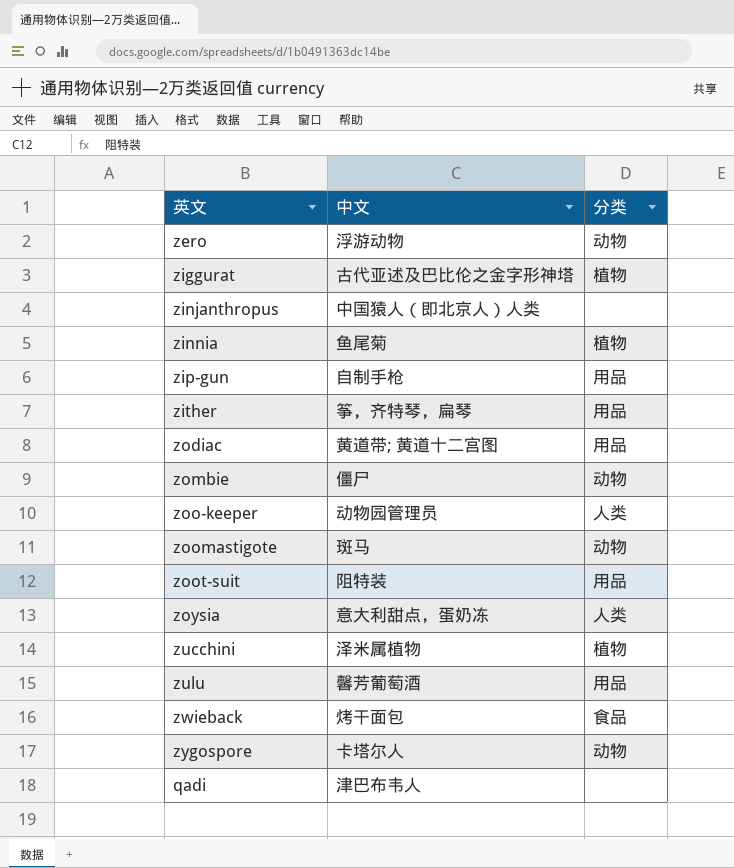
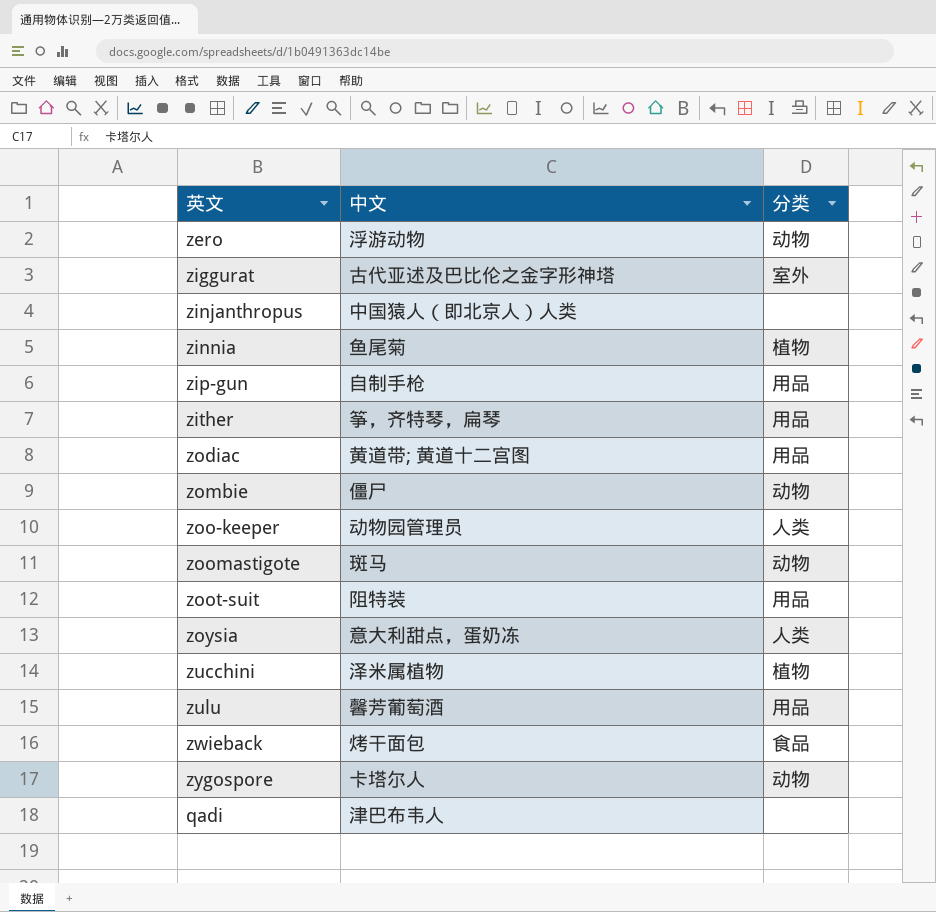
ziggurat | 分类: 植物 -> 室外

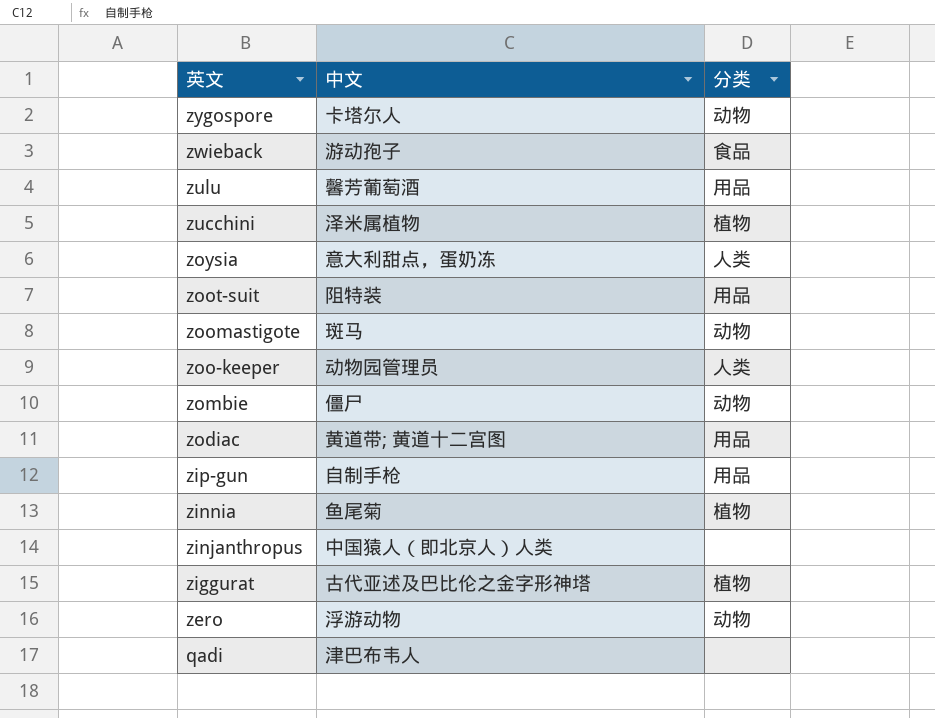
row order: none -> 英文 descending
row zither: 筝，齐特琴，扁琴 | 用品 -> none
zwieback | 中文: 烤干面包 -> 游动孢子
ziggurat | 分类: 室外 -> 植物

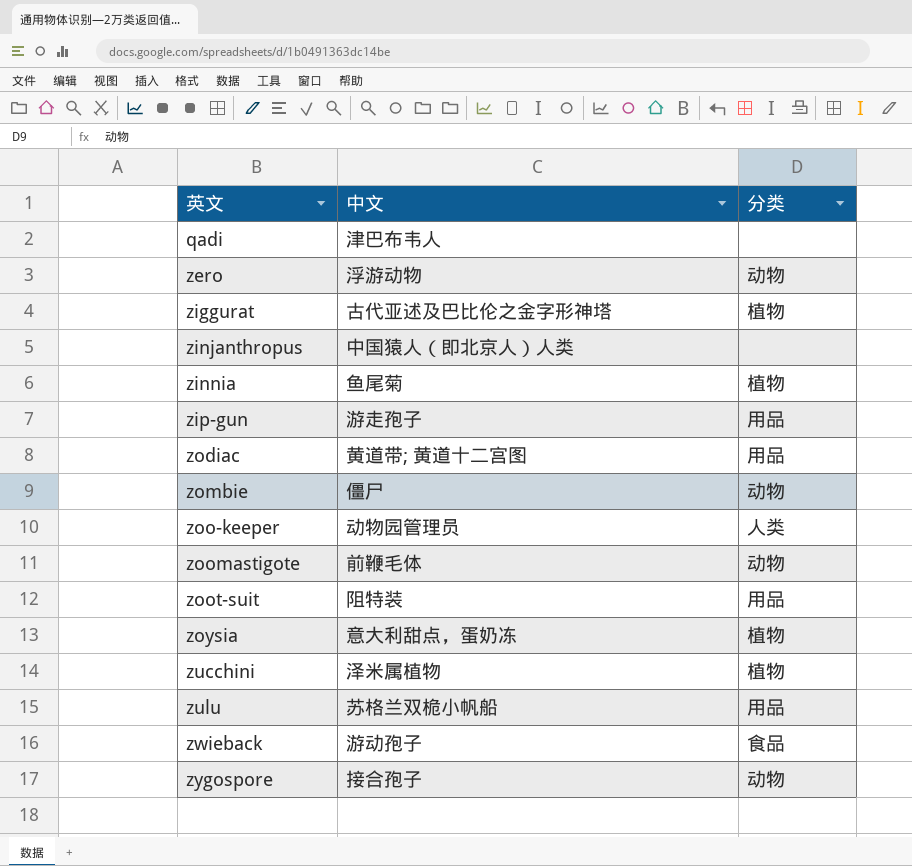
row order: 英文 descending -> 英文 ascending
zip-gun | 中文: 自制手枪 -> 游走孢子
zoomastigote | 中文: 斑马 -> 前鞭毛体
zoysia | 分类: 人类 -> 植物
zulu | 中文: 馨芳葡萄酒 -> 苏格兰双桅小帆船
zygospore | 中文: 卡塔尔人 -> 接合孢子

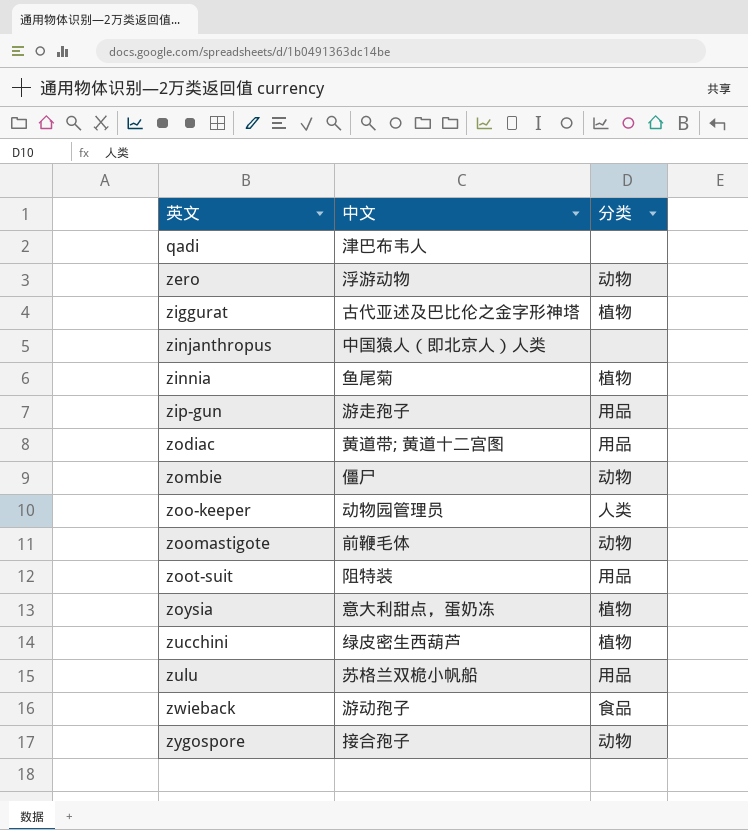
zucchini | 中文: 泽米属植物 -> 绿皮密生西葫芦

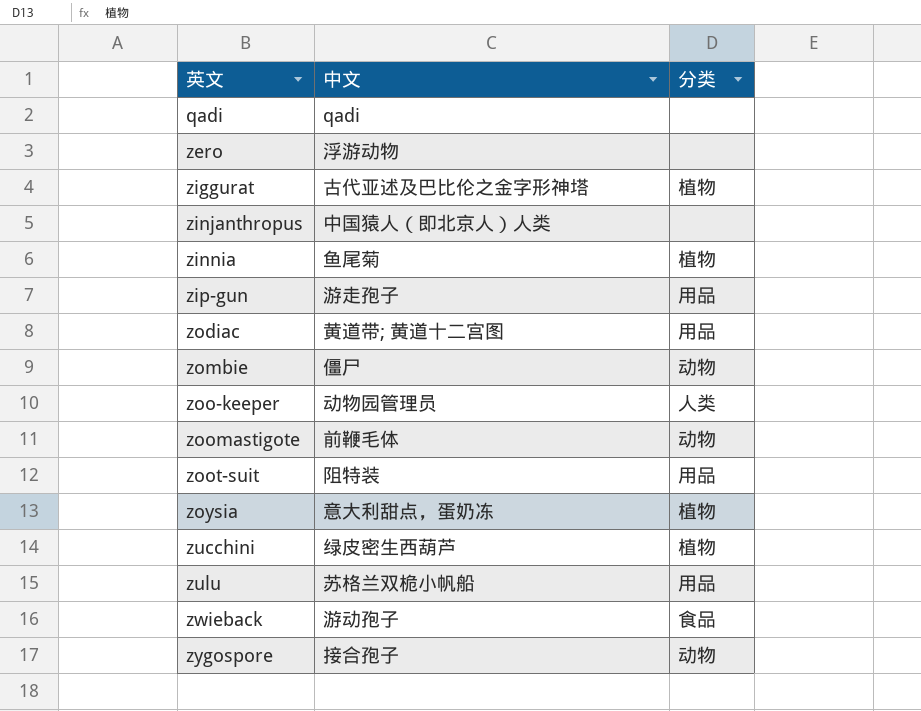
qadi | 中文: 津巴布韦人 -> qadi
zero | 分类: 动物 -> none

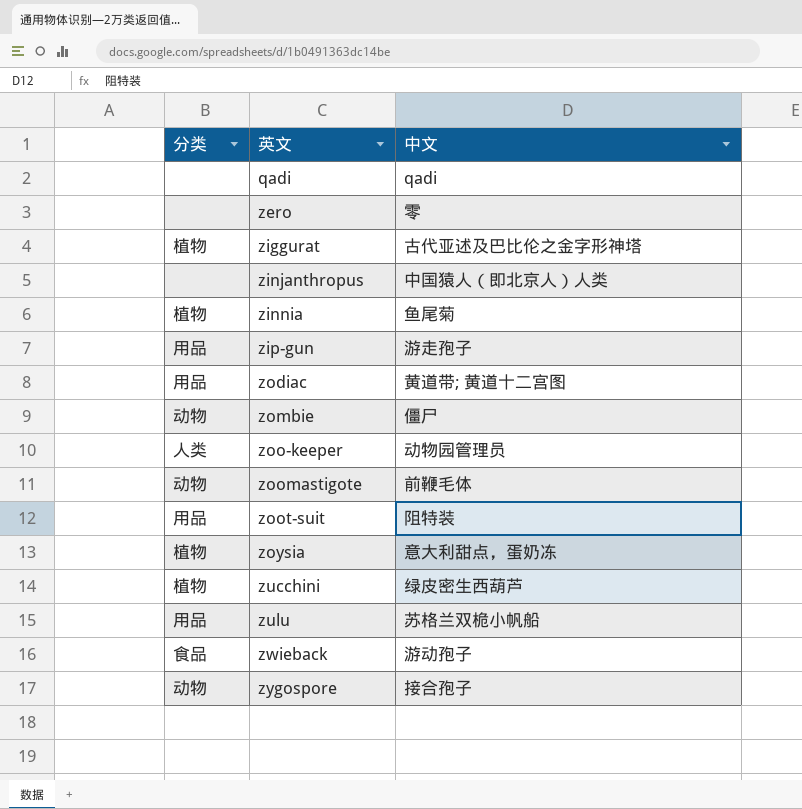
column 分类 | position: 3 -> 1
zero | 中文: 浮游动物 -> 零

